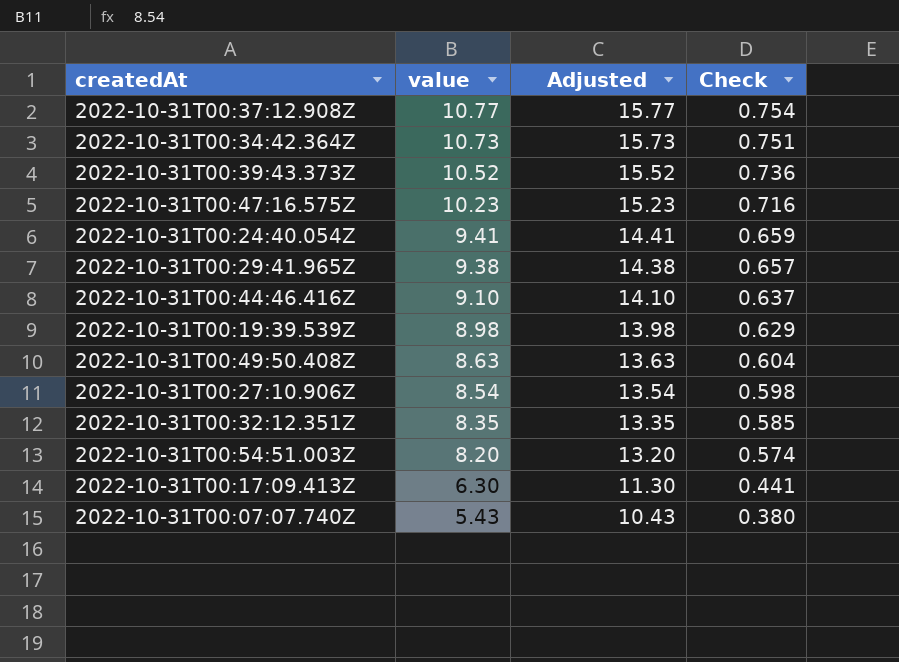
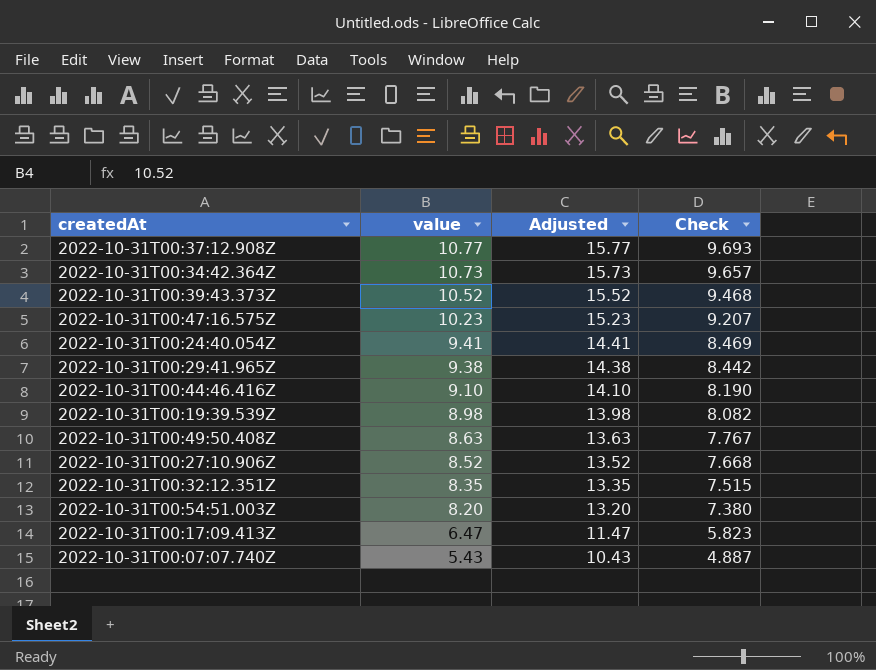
column Check | formula: [value] * 0.07 -> [value] * 0.9
2022-10-31T00:27:10.906Z | value: 8.54 -> 8.52
2022-10-31T00:27:10.906Z | Adjusted: 13.54 -> 13.52
2022-10-31T00:17:09.413Z | value: 6.30 -> 6.47
2022-10-31T00:17:09.413Z | Adjusted: 11.30 -> 11.47

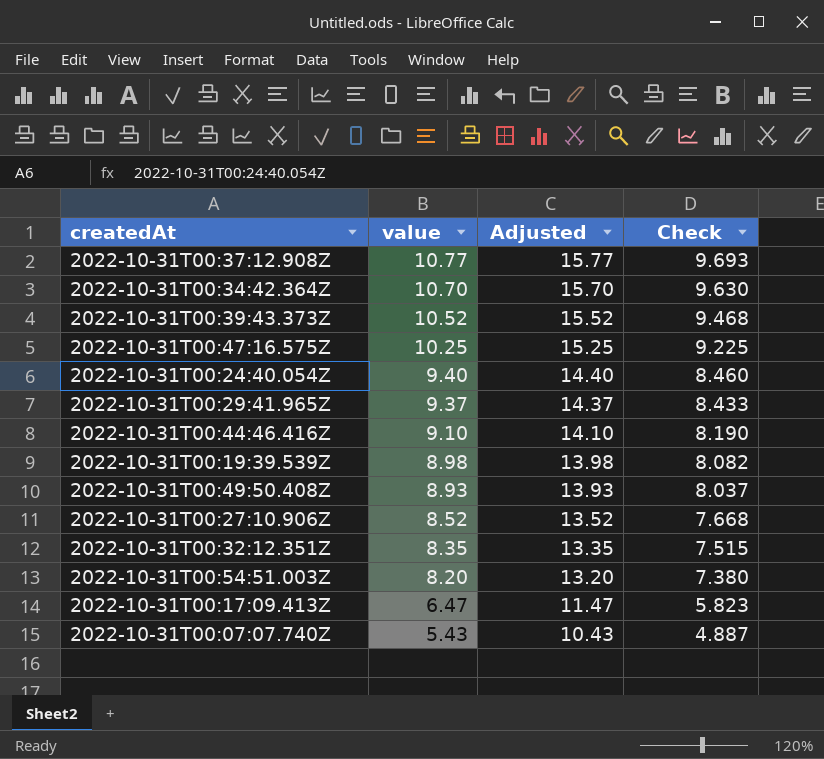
2022-10-31T00:34:42.364Z | value: 10.73 -> 10.70
2022-10-31T00:34:42.364Z | Adjusted: 15.73 -> 15.70
2022-10-31T00:34:42.364Z | Check: 9.657 -> 9.630
2022-10-31T00:47:16.575Z | value: 10.23 -> 10.25
2022-10-31T00:47:16.575Z | Adjusted: 15.23 -> 15.25
2022-10-31T00:47:16.575Z | Check: 9.207 -> 9.225
2022-10-31T00:24:40.054Z | value: 9.41 -> 9.40
2022-10-31T00:24:40.054Z | Adjusted: 14.41 -> 14.40
2022-10-31T00:24:40.054Z | Check: 8.469 -> 8.460
2022-10-31T00:29:41.965Z | value: 9.38 -> 9.37
2022-10-31T00:29:41.965Z | Adjusted: 14.38 -> 14.37
2022-10-31T00:29:41.965Z | Check: 8.442 -> 8.433
2022-10-31T00:49:50.408Z | value: 8.63 -> 8.93
2022-10-31T00:49:50.408Z | Adjusted: 13.63 -> 13.93
2022-10-31T00:49:50.408Z | Check: 7.767 -> 8.037

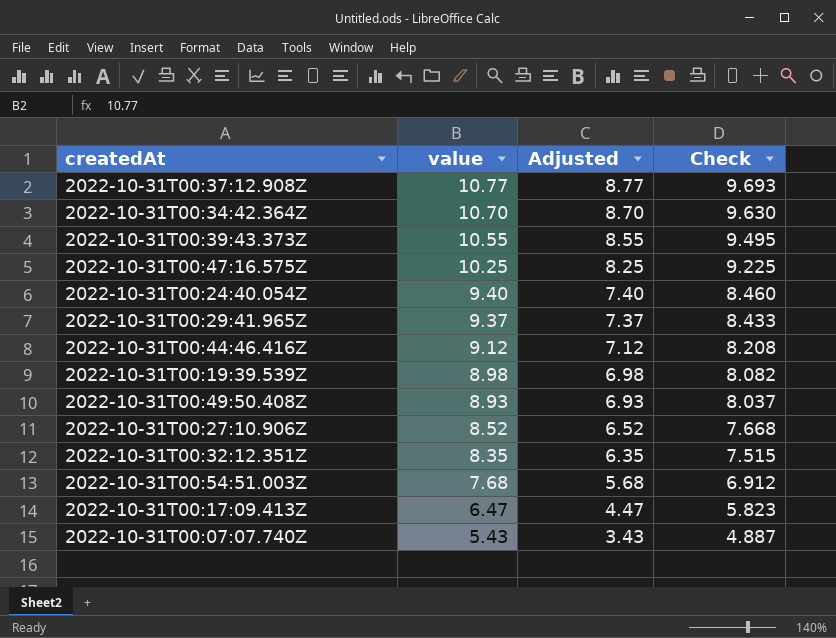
column Adjusted | formula: [value] + 5 -> [value] - 2
2022-10-31T00:39:43.373Z | value: 10.52 -> 10.55
2022-10-31T00:39:43.373Z | Check: 9.468 -> 9.495
2022-10-31T00:44:46.416Z | value: 9.10 -> 9.12
2022-10-31T00:44:46.416Z | Check: 8.190 -> 8.208
2022-10-31T00:54:51.003Z | value: 8.20 -> 7.68
2022-10-31T00:54:51.003Z | Check: 7.380 -> 6.912

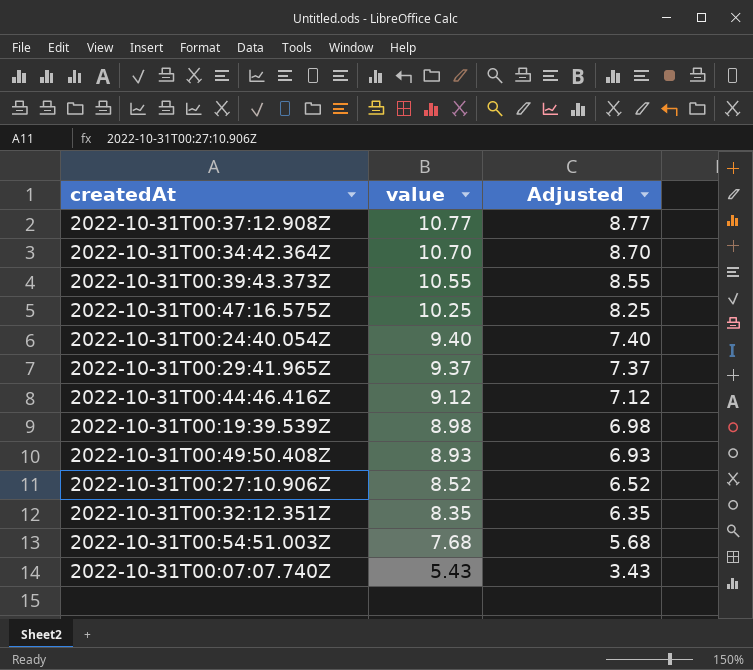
column Check | formula: [value] * 0.9 -> none
row 2022-10-31T00:17:09.413Z: 6.47 | 4.47 | 5.823 -> none

